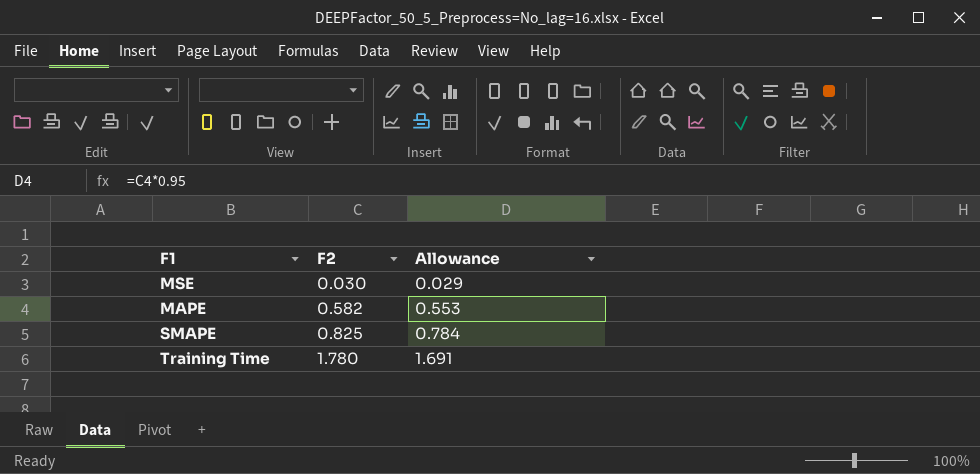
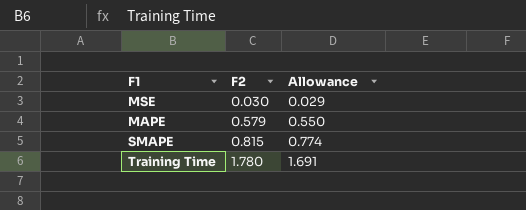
MAPE | F2: 0.582 -> 0.579
MAPE | Allowance: 0.553 -> 0.550
SMAPE | F2: 0.825 -> 0.815
SMAPE | Allowance: 0.784 -> 0.774

